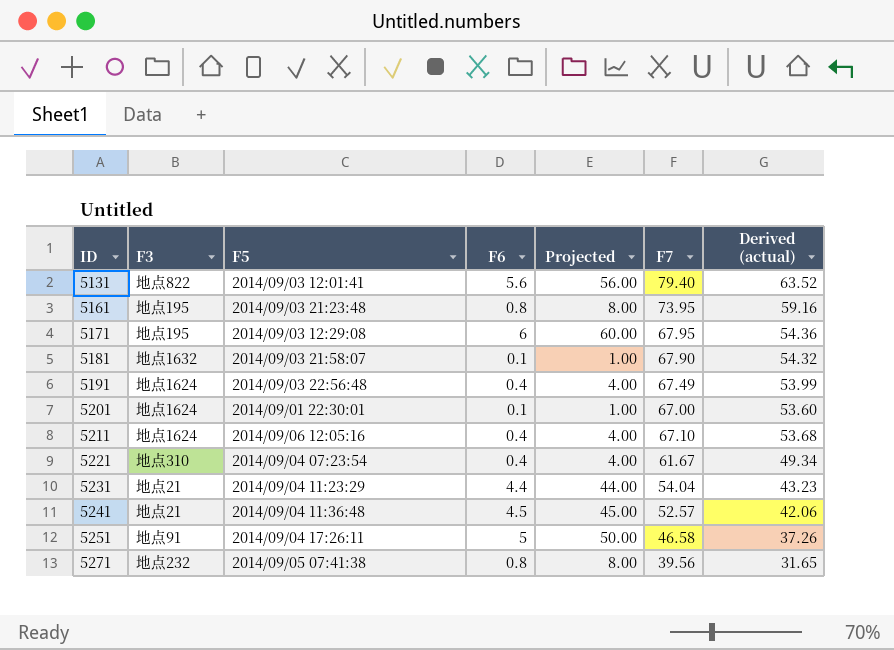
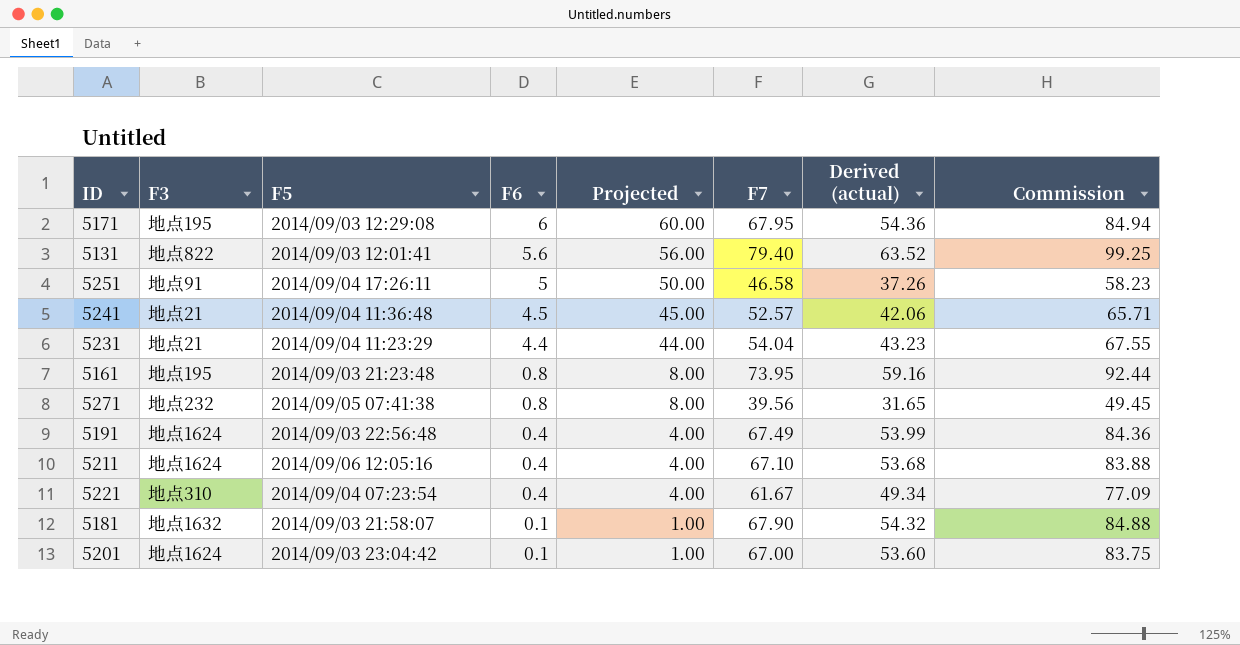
row order: ID ascending -> F6 descending
column Commission | formula: none -> [F7] * 1.25
5201 | F5: 2014/09/01 22:30:01 -> 2014/09/03 23:04:42

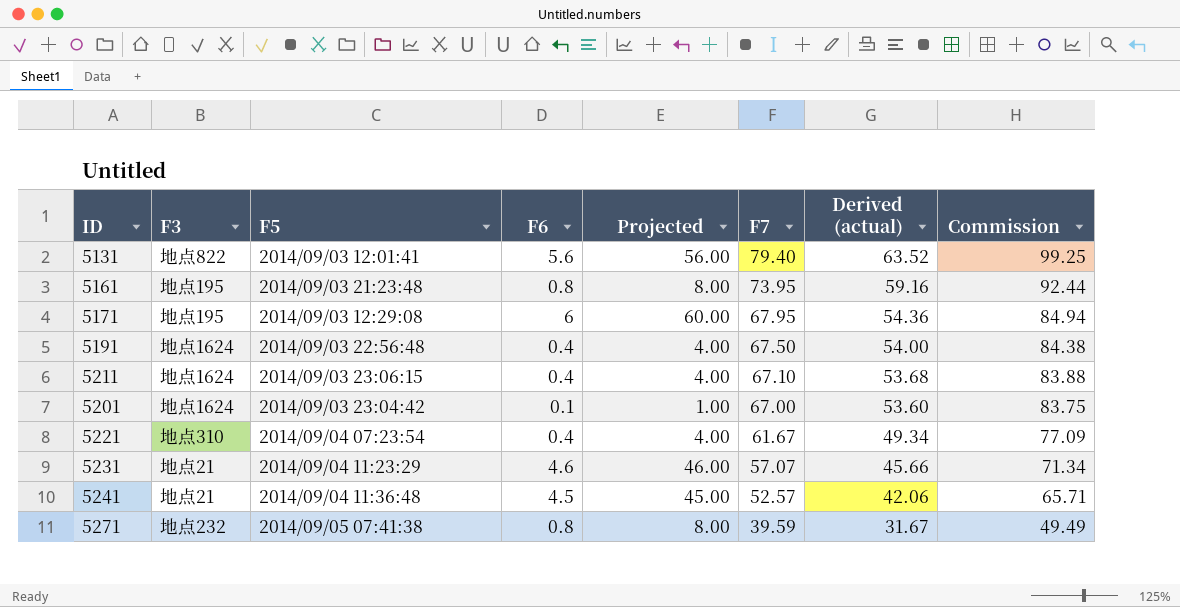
row order: F6 descending -> F7 descending
row 5251: 地点91 | 2014/09/04 17:26:11 | 5 | 50.00 | 46.58 | 37.26 | 58.23 -> none
row 5181: 地点1632 | 2014/09/03 21:58:07 | 0.1 | 1.00 | 67.90 | 54.32 | 84.88 -> none
5191 | F7: 67.49 -> 67.50
5191 | Derived (actual): 53.99 -> 54.00
5191 | Commission: 84.36 -> 84.38
5211 | F5: 2014/09/06 12:05:16 -> 2014/09/03 23:06:15
5231 | F6: 4.4 -> 4.6
5231 | Projected: 44.00 -> 46.00
5231 | F7: 54.04 -> 57.07
5231 | Derived (actual): 43.23 -> 45.66
5231 | Commission: 67.55 -> 71.34
5271 | F7: 39.56 -> 39.59
5271 | Derived (actual): 31.65 -> 31.67
5271 | Commission: 49.45 -> 49.49

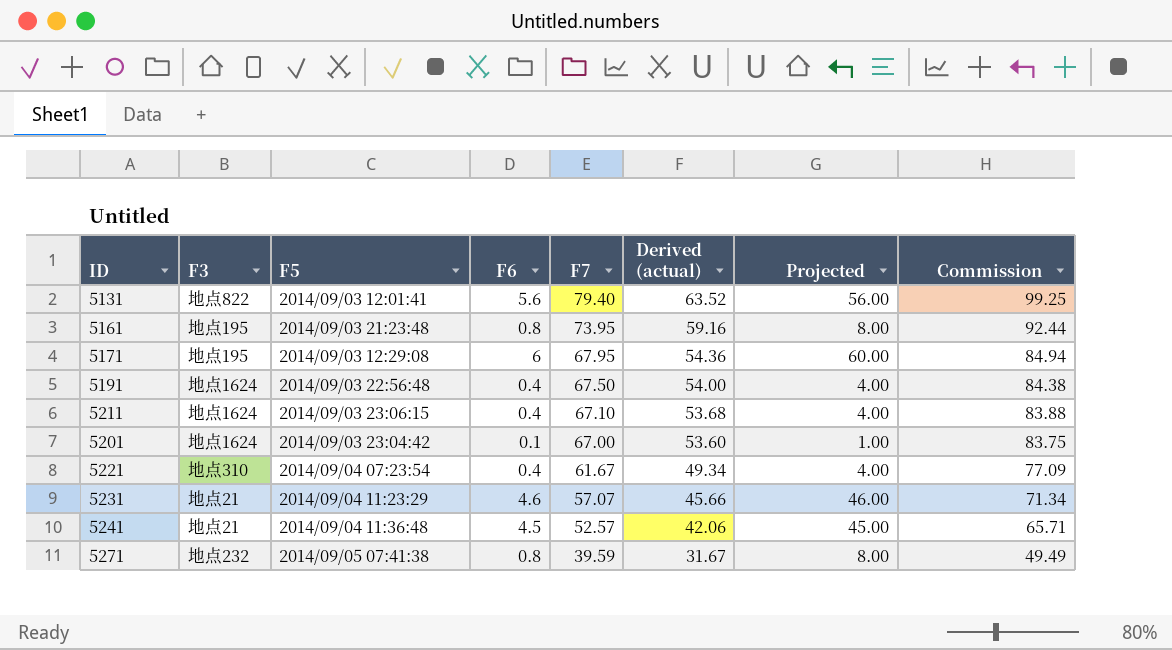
column Projected | position: 5 -> 7

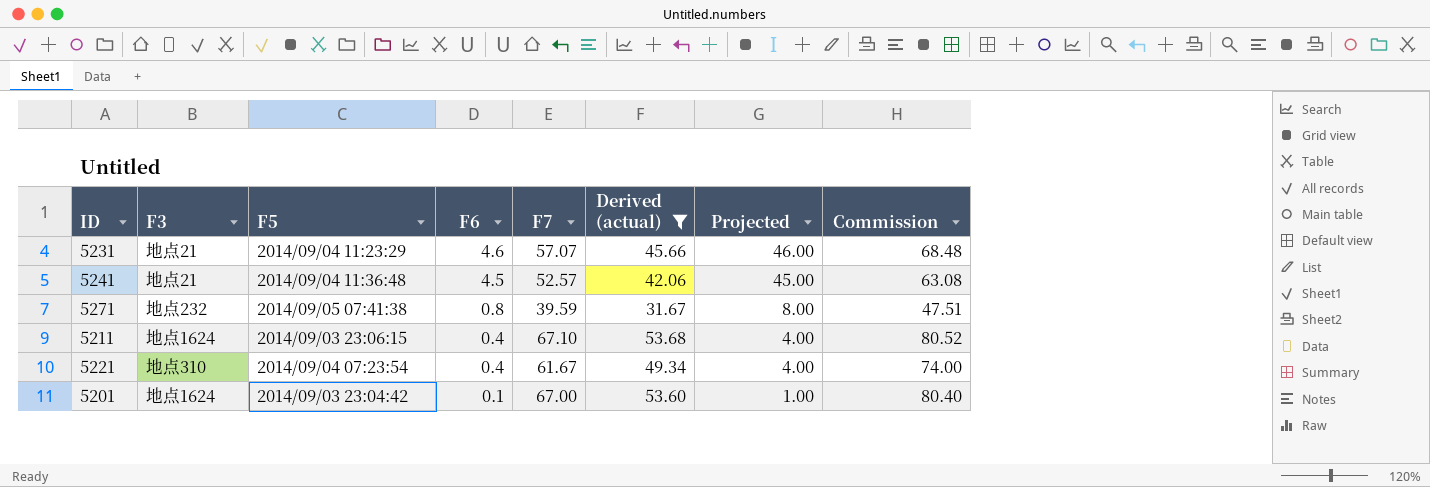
filter: none -> Derived (actual) <= 53.68
row order: F7 descending -> F6 descending
column Commission | formula: [F7] * 1.25 -> [F7] * 1.2

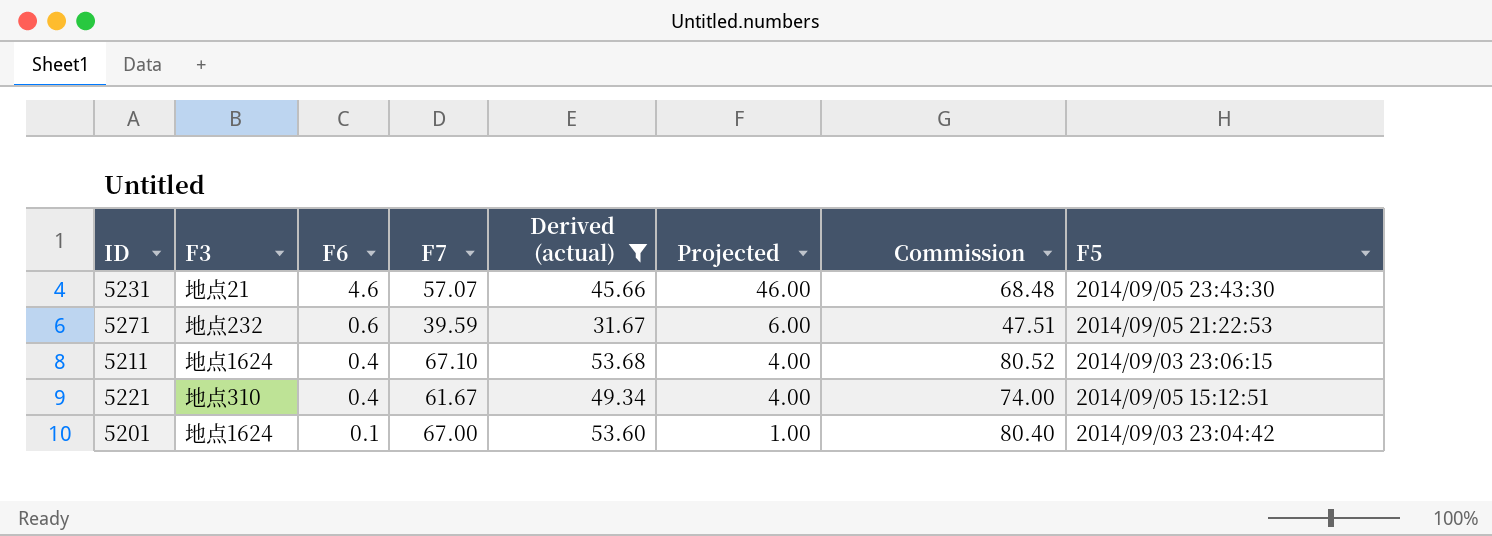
column F5 | position: 3 -> 8
row 5241: 地点21 | 2014/09/04 11:36:48 | 4.5 | 52.57 | 42.06 | 45.00 | 63.08 -> none
5231 | F5: 2014/09/04 11:23:29 -> 2014/09/05 23:43:30
5271 | F6: 0.8 -> 0.6
5271 | Projected: 8.00 -> 6.00
5271 | F5: 2014/09/05 07:41:38 -> 2014/09/05 21:22:53
5221 | F5: 2014/09/04 07:23:54 -> 2014/09/05 15:12:51

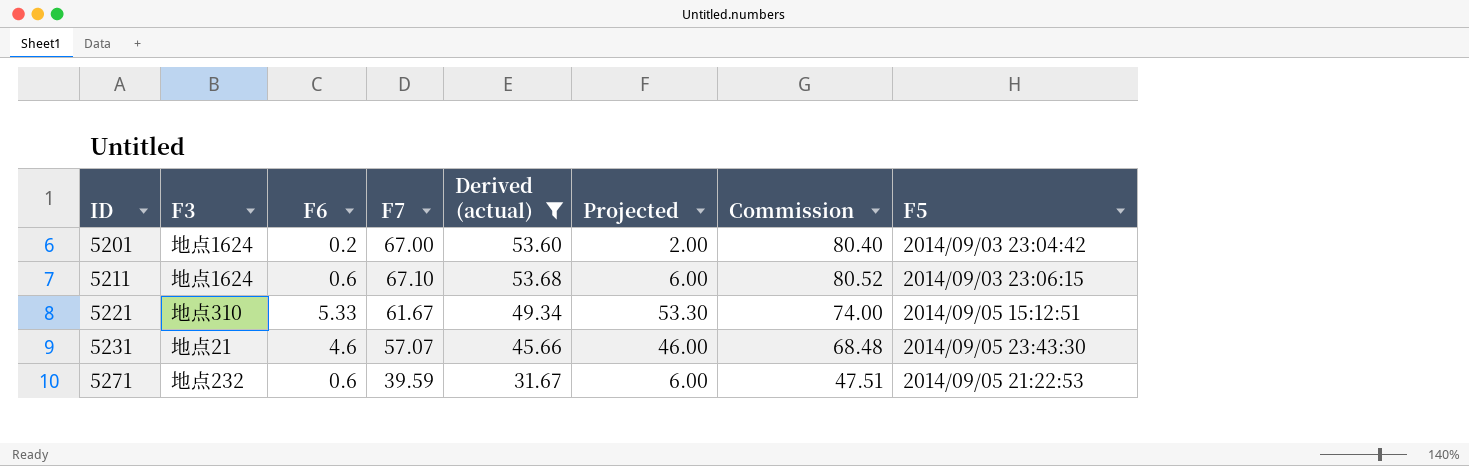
row order: F6 descending -> ID ascending
5201 | F6: 0.1 -> 0.2
5201 | Projected: 1.00 -> 2.00
5211 | F6: 0.4 -> 0.6
5211 | Projected: 4.00 -> 6.00
5221 | F6: 0.4 -> 5.33
5221 | Projected: 4.00 -> 53.30

